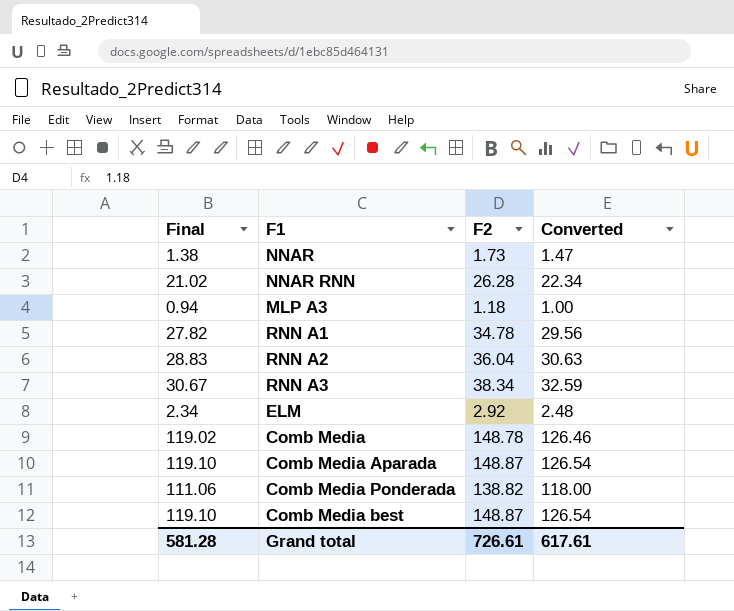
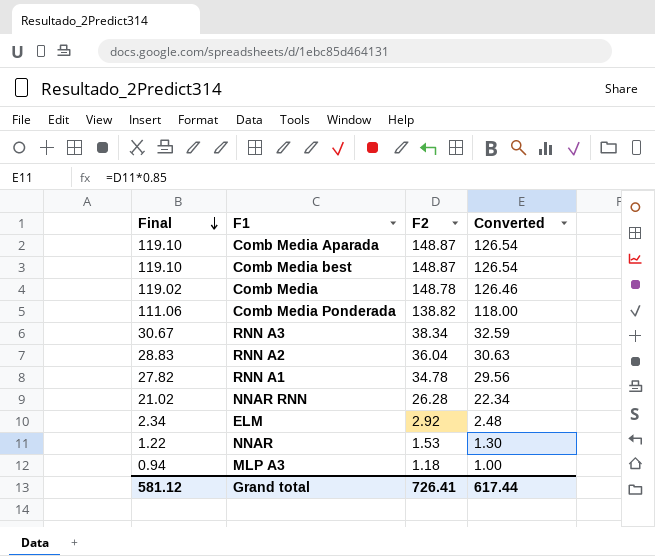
row order: none -> Final descending
NNAR | Final: 1.38 -> 1.22
NNAR | F2: 1.73 -> 1.53
NNAR | Converted: 1.47 -> 1.30
Grand total | Final: 581.28 -> 581.12
Grand total | F2: 726.61 -> 726.41
Grand total | Converted: 617.61 -> 617.44

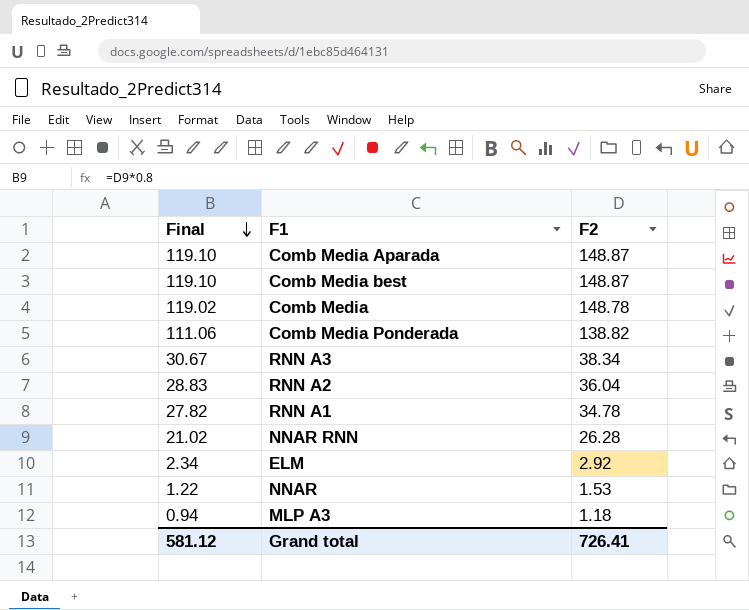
column Converted | formula: [F2] * 0.85 -> none

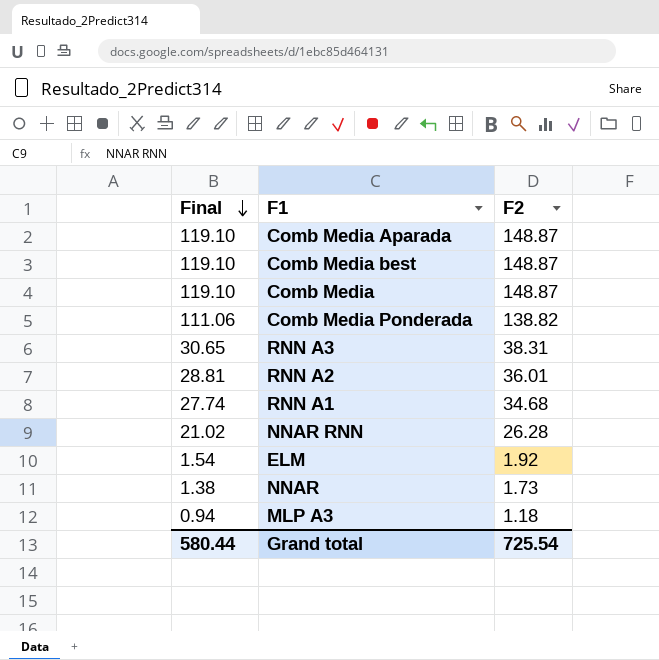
Comb Media | Final: 119.02 -> 119.10
Comb Media | F2: 148.78 -> 148.87
RNN A3 | Final: 30.67 -> 30.65
RNN A3 | F2: 38.34 -> 38.31
RNN A2 | Final: 28.83 -> 28.81
RNN A2 | F2: 36.04 -> 36.01
RNN A1 | Final: 27.82 -> 27.74
RNN A1 | F2: 34.78 -> 34.68
ELM | Final: 2.34 -> 1.54
ELM | F2: 2.92 -> 1.92
NNAR | Final: 1.22 -> 1.38
NNAR | F2: 1.53 -> 1.73
Grand total | Final: 581.12 -> 580.44
Grand total | F2: 726.41 -> 725.54

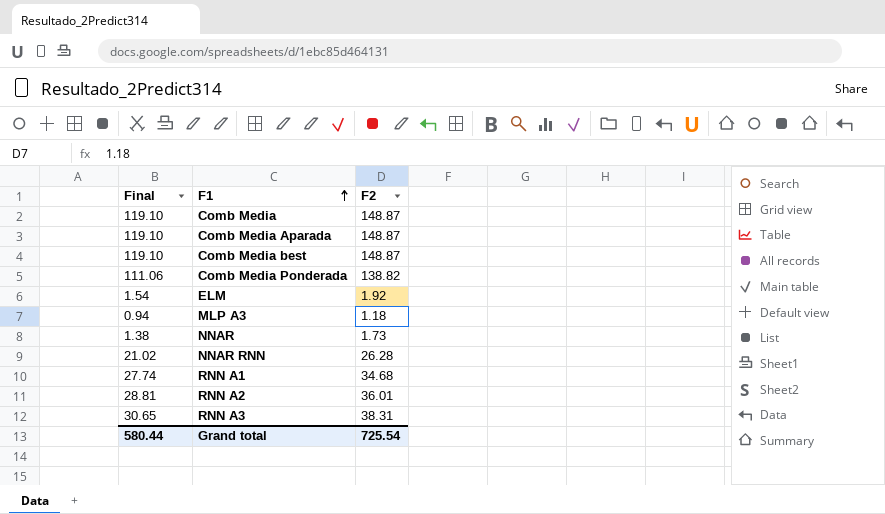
row order: Final descending -> F1 ascending

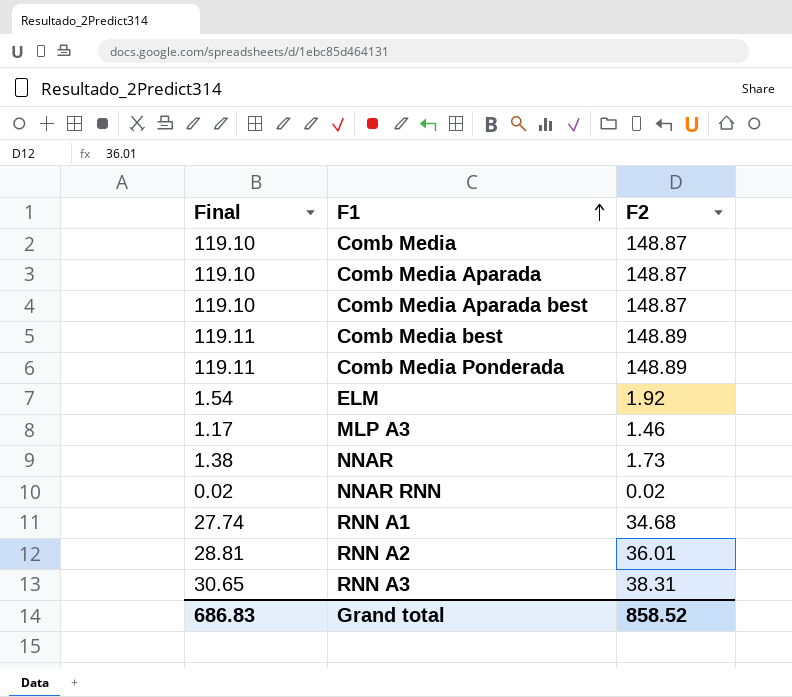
row Comb Media Aparada best: none -> 119.10 | 148.87
Comb Media best | Final: 119.10 -> 119.11
Comb Media best | F2: 148.87 -> 148.89
Comb Media Ponderada | Final: 111.06 -> 119.11
Comb Media Ponderada | F2: 138.82 -> 148.89
MLP A3 | Final: 0.94 -> 1.17
MLP A3 | F2: 1.18 -> 1.46
NNAR RNN | Final: 21.02 -> 0.02
NNAR RNN | F2: 26.28 -> 0.02
Grand total | Final: 580.44 -> 686.83
Grand total | F2: 725.54 -> 858.52

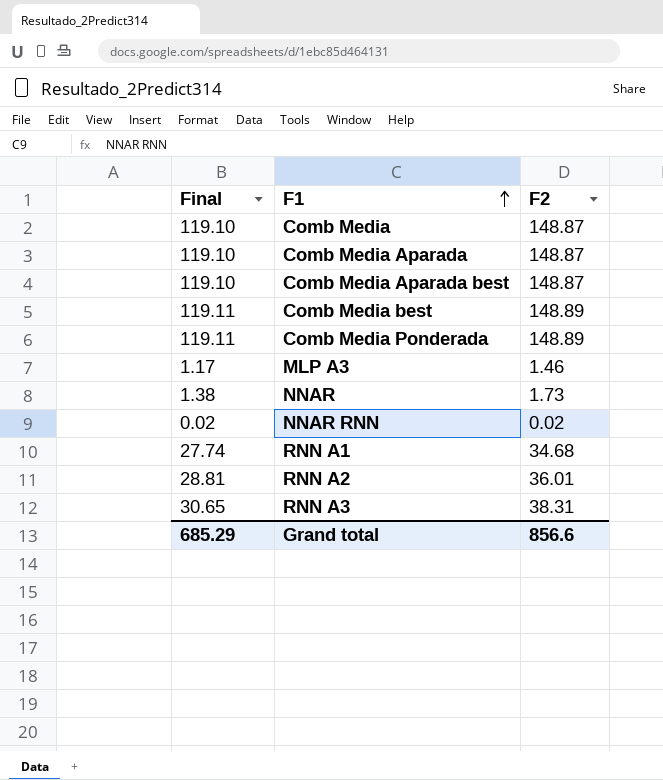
row ELM: 1.54 | 1.92 -> none
Grand total | Final: 686.83 -> 685.29
Grand total | F2: 858.52 -> 856.6

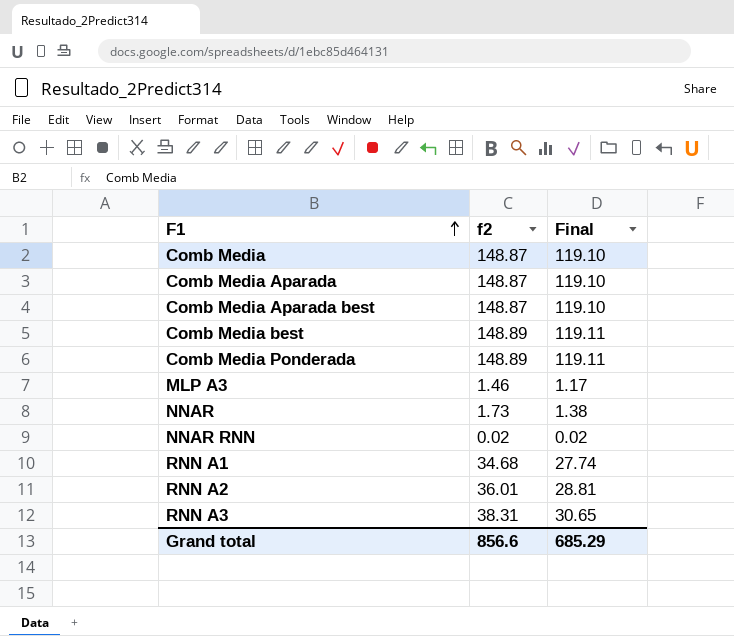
column name: F2 -> f2
column Final | position: 1 -> 3

